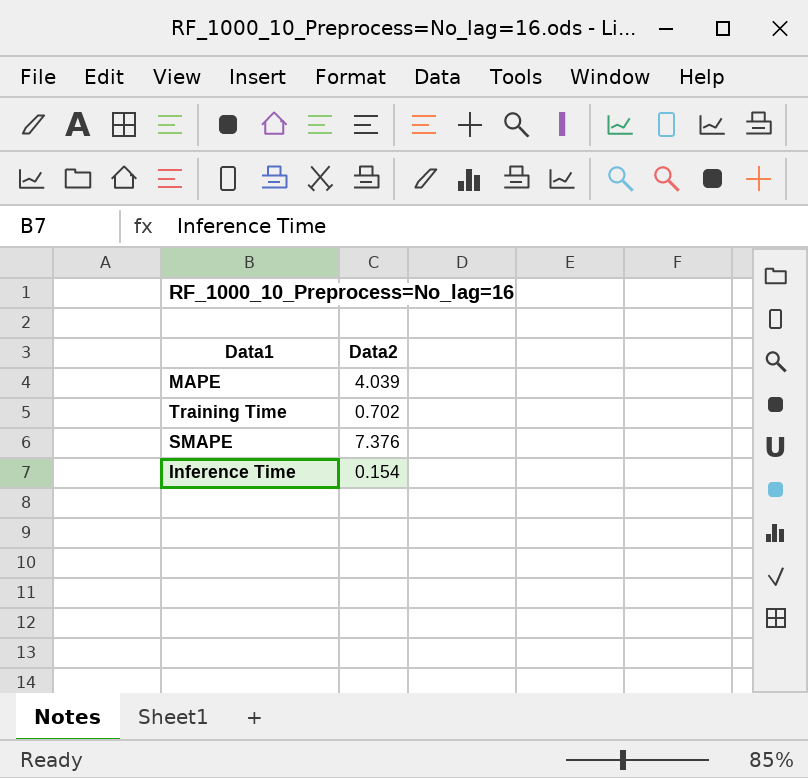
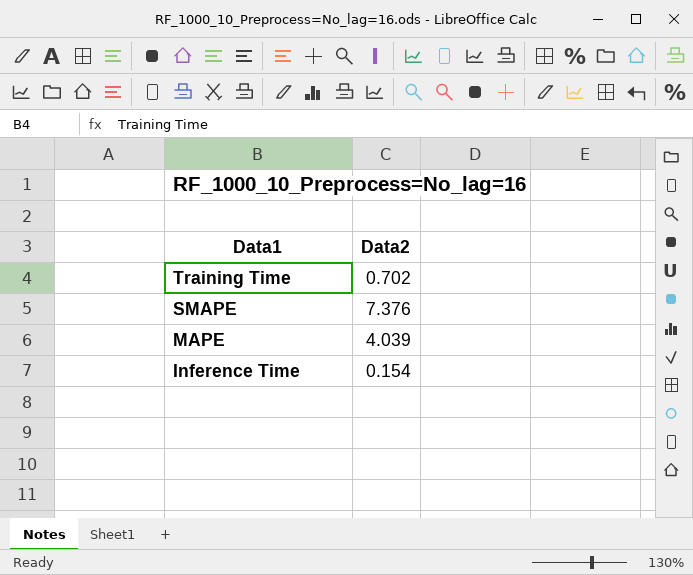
row order: none -> Data1 descending

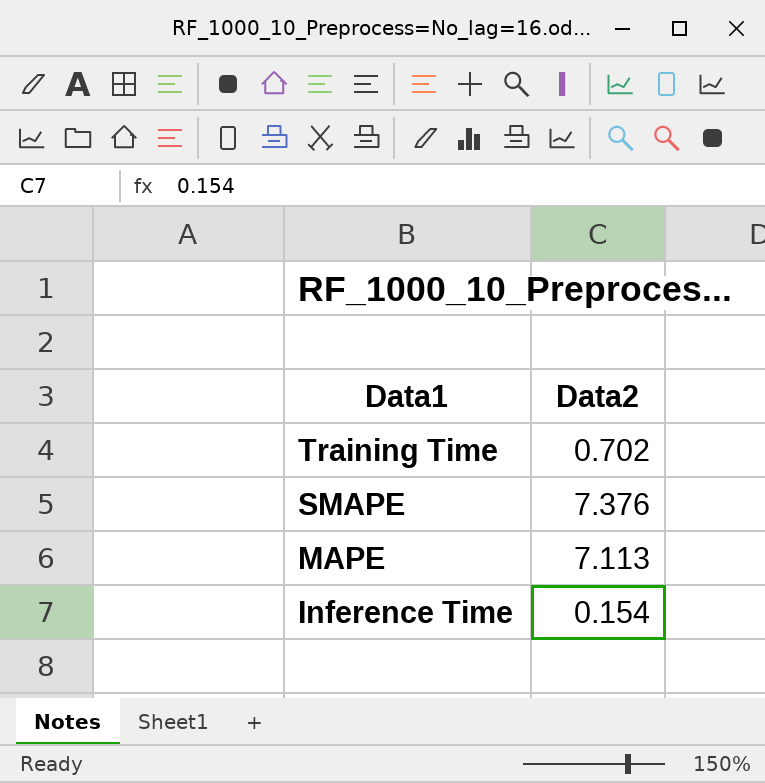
MAPE | Data2: 4.039 -> 7.113

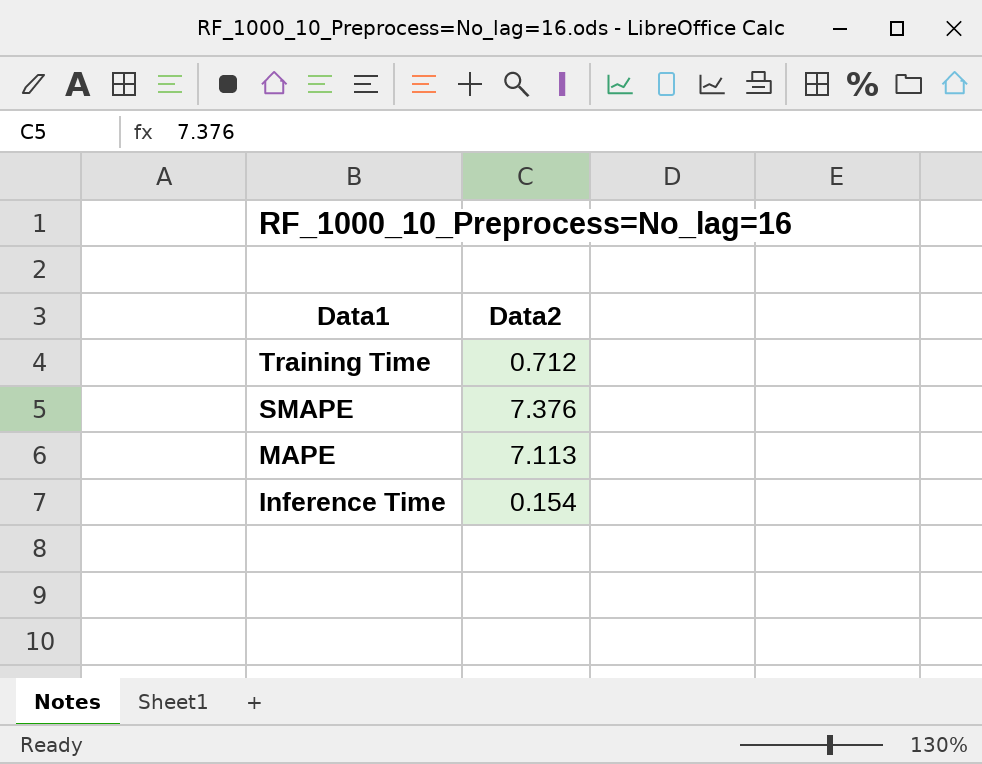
Training Time | Data2: 0.702 -> 0.712

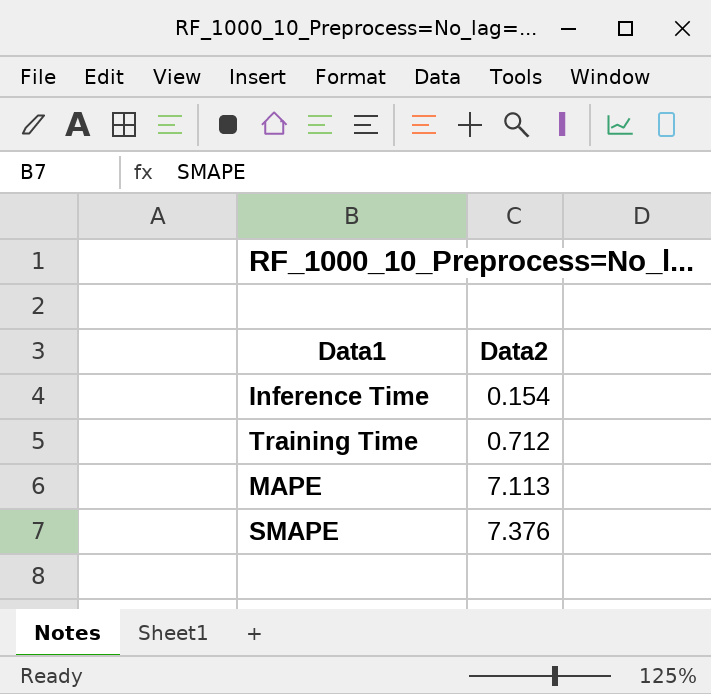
row order: Data1 descending -> Data2 ascending

